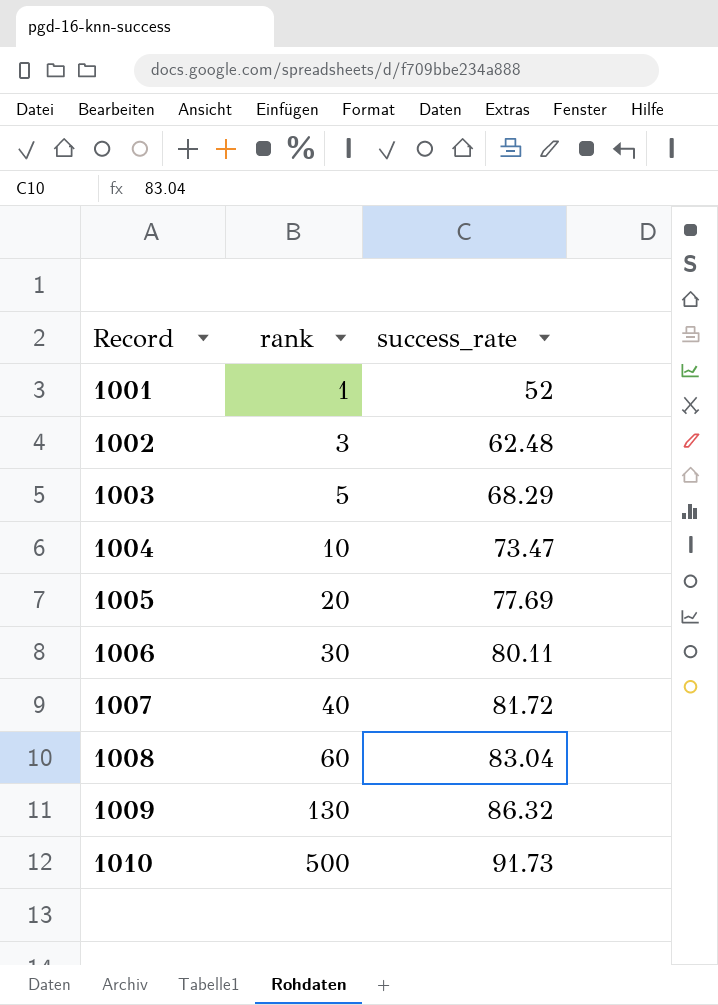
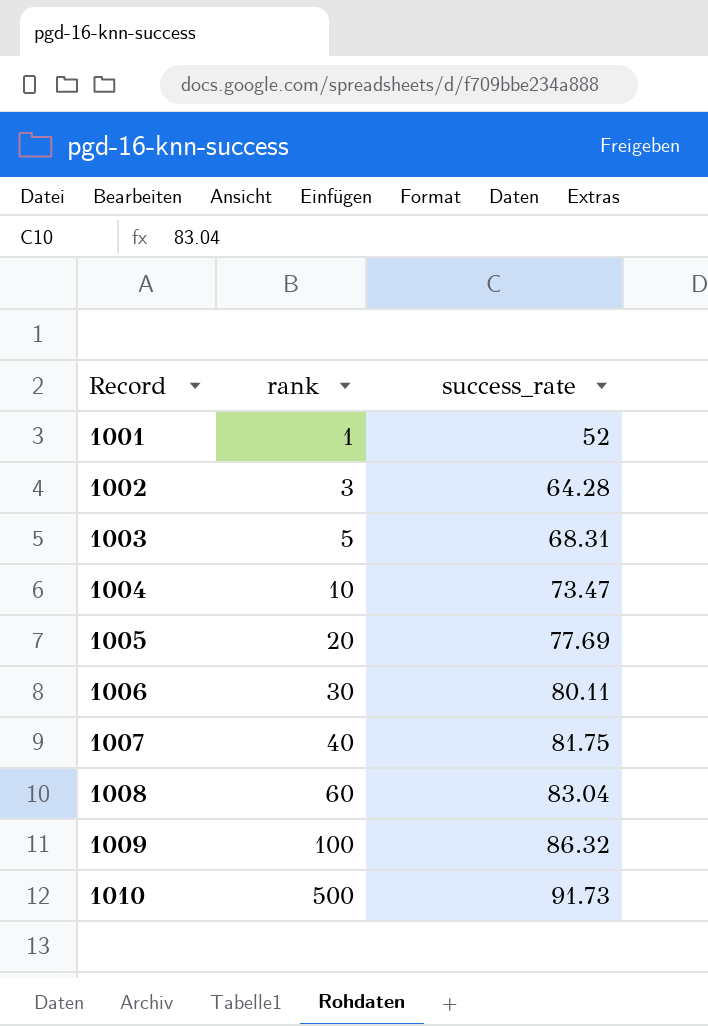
1002 | success_rate: 62.48 -> 64.28
1003 | success_rate: 68.29 -> 68.31
1007 | success_rate: 81.72 -> 81.75
1009 | rank: 130 -> 100

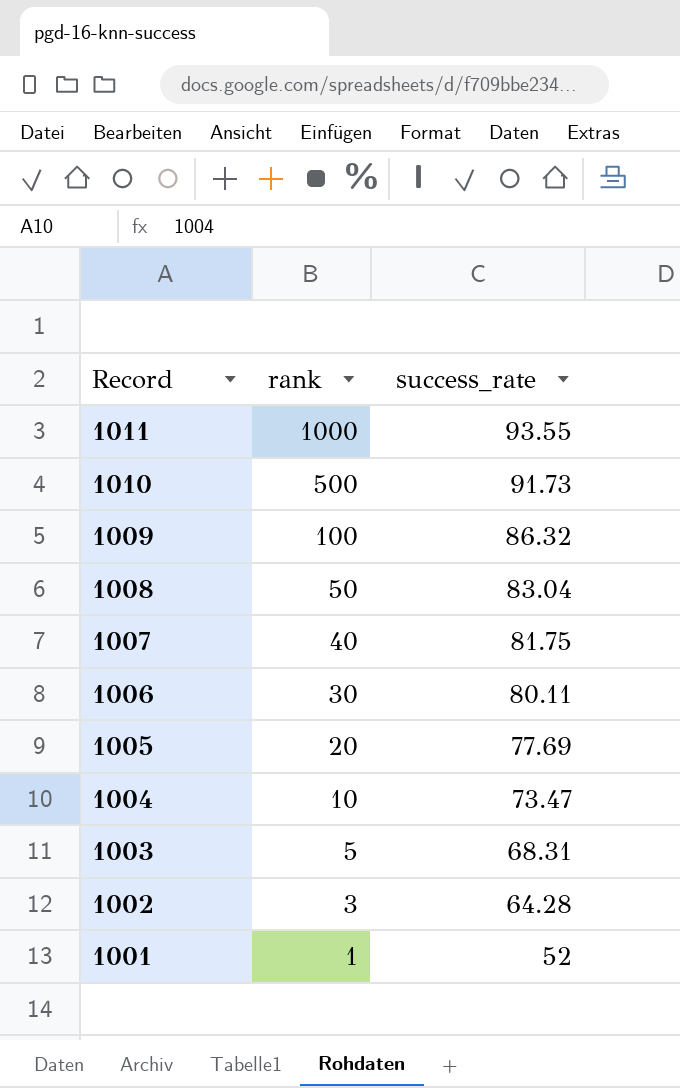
row order: Record ascending -> Record descending
row 1011: none -> 1000 | 93.55
1008 | rank: 60 -> 50

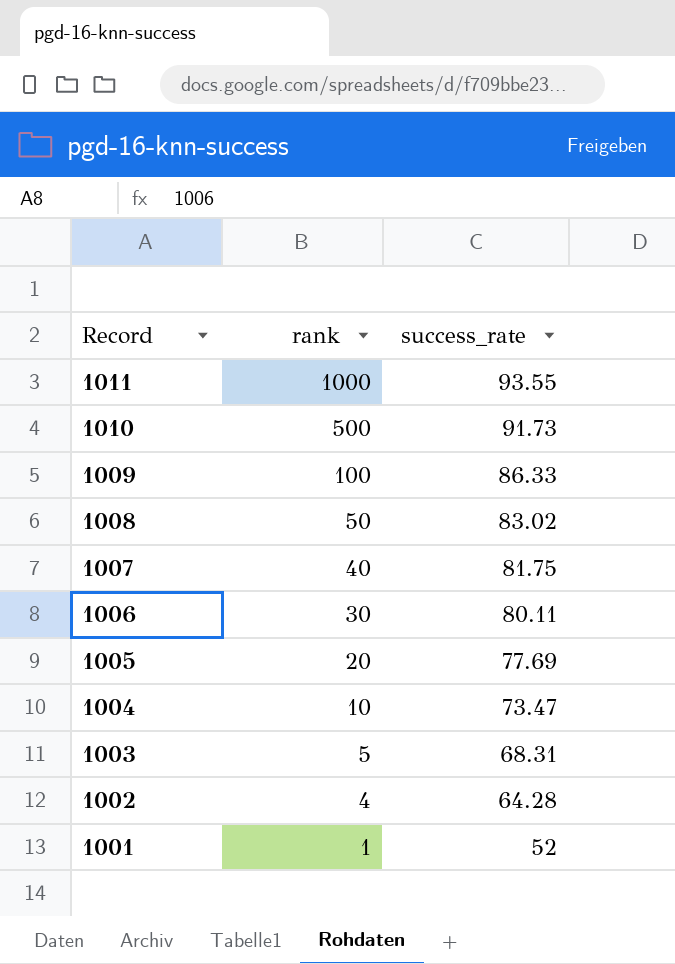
1009 | success_rate: 86.32 -> 86.33
1008 | success_rate: 83.04 -> 83.02
1002 | rank: 3 -> 4

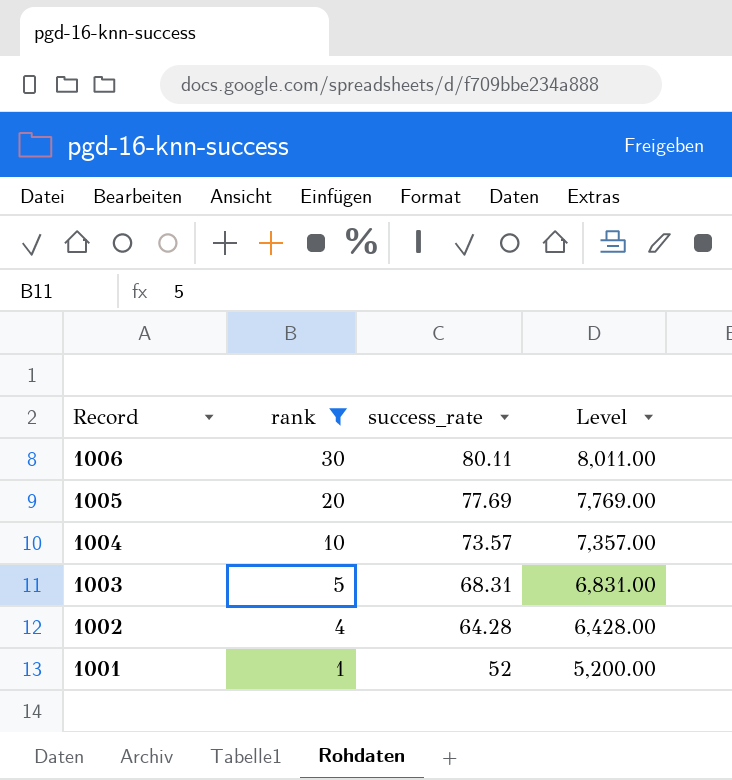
filter: none -> rank <= 30
column Level | formula: none -> [success_rate] * 100
1004 | success_rate: 73.47 -> 73.57

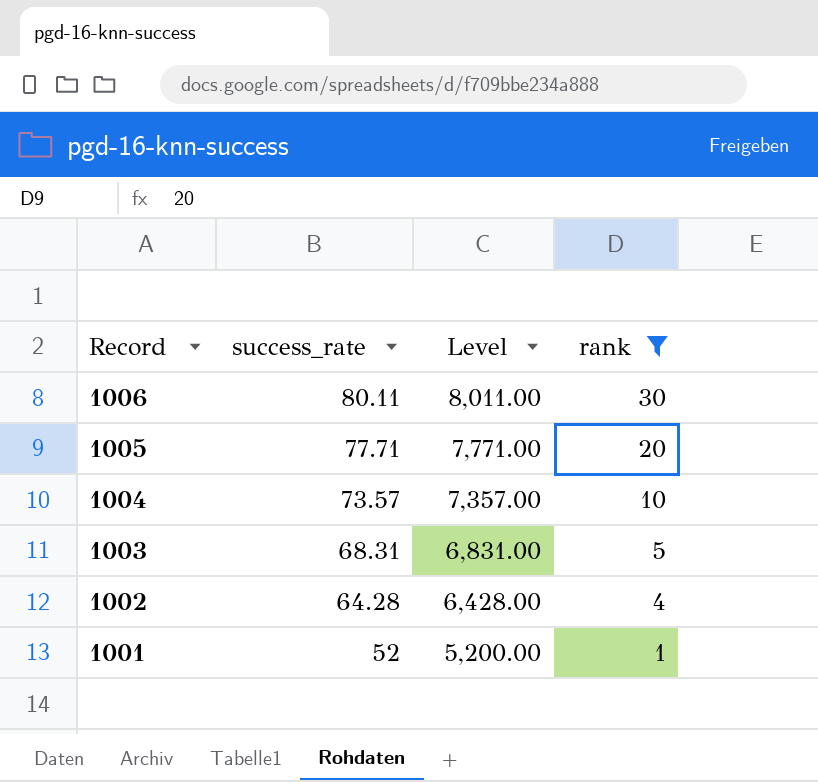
column rank | position: 2 -> 4
1005 | success_rate: 77.69 -> 77.71
1005 | Level: 7,769.00 -> 7,771.00

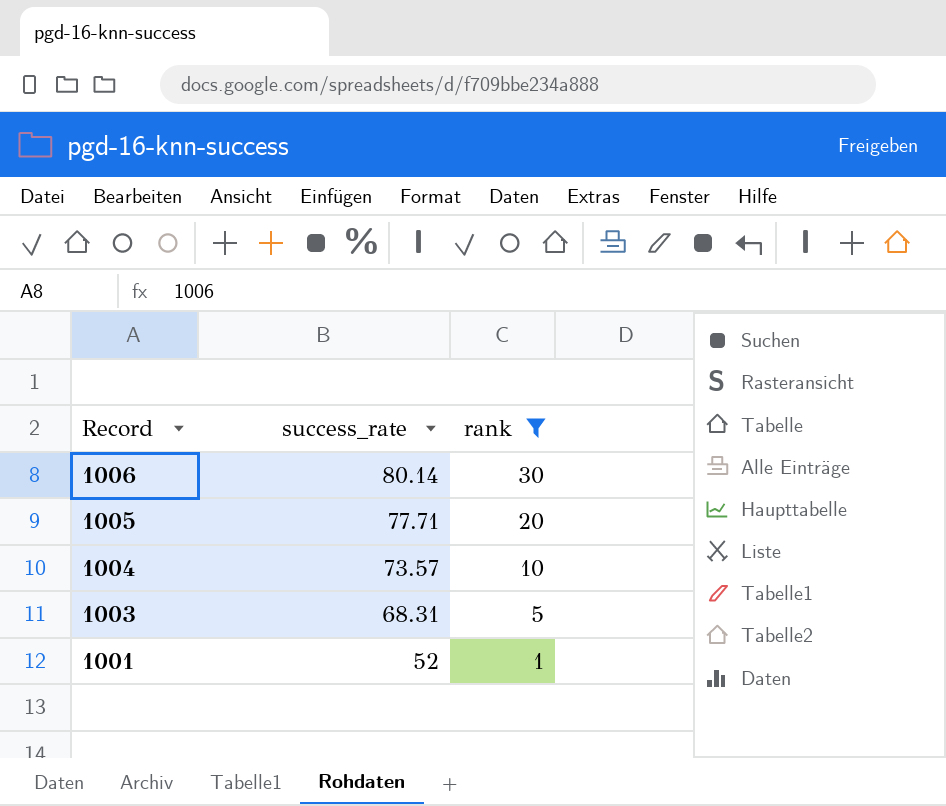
column Level | formula: [success_rate] * 100 -> none
row 1002: 64.28 | 6,428.00 | 4 -> none
1006 | success_rate: 80.11 -> 80.14

